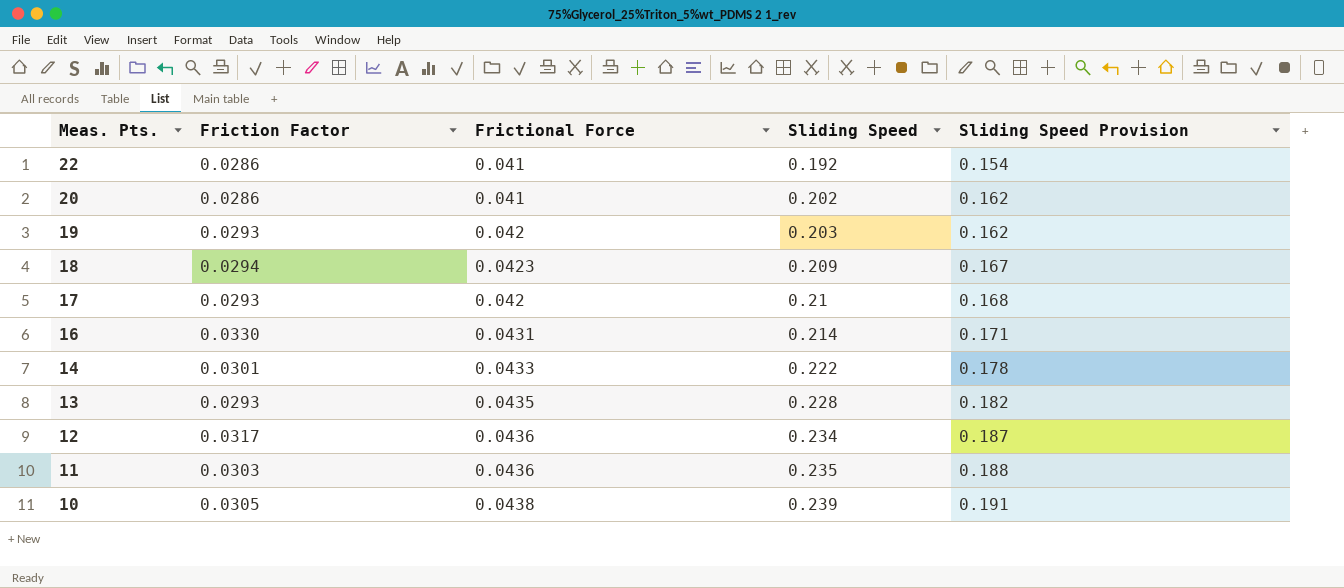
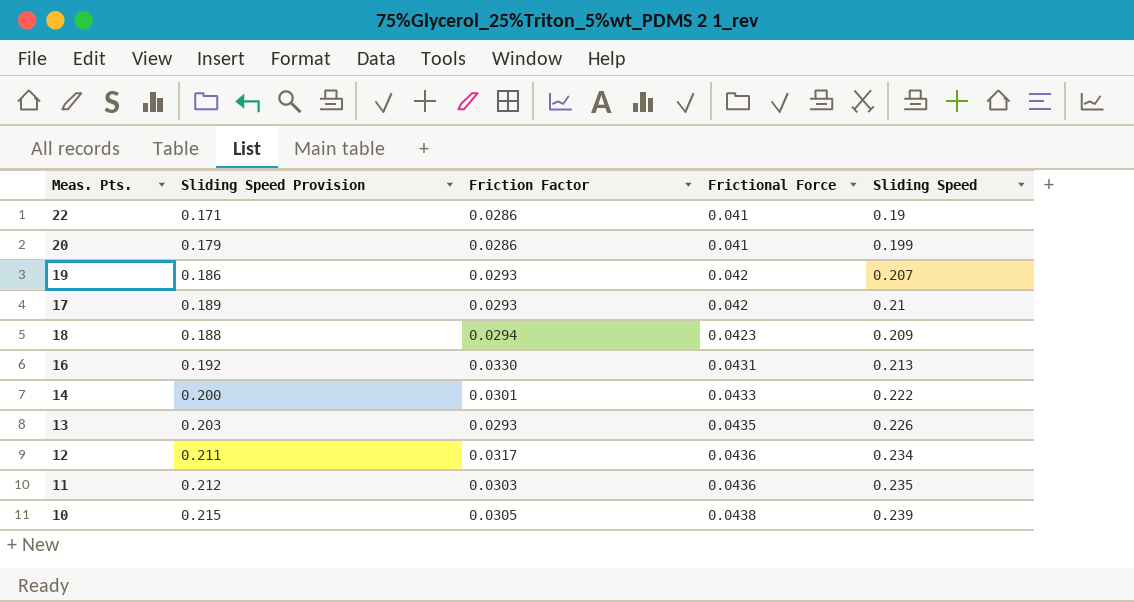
row order: Meas. Pts. descending -> Frictional Force ascending
column Sliding Speed Provision | formula: [Sliding Speed] * 0.8 -> [Sliding Speed] * 0.9
column Sliding Speed Provision | position: 5 -> 2
22 | Sliding Speed: 0.192 -> 0.19
20 | Sliding Speed: 0.202 -> 0.199
19 | Sliding Speed: 0.203 -> 0.207
16 | Sliding Speed: 0.214 -> 0.213
13 | Sliding Speed: 0.228 -> 0.226

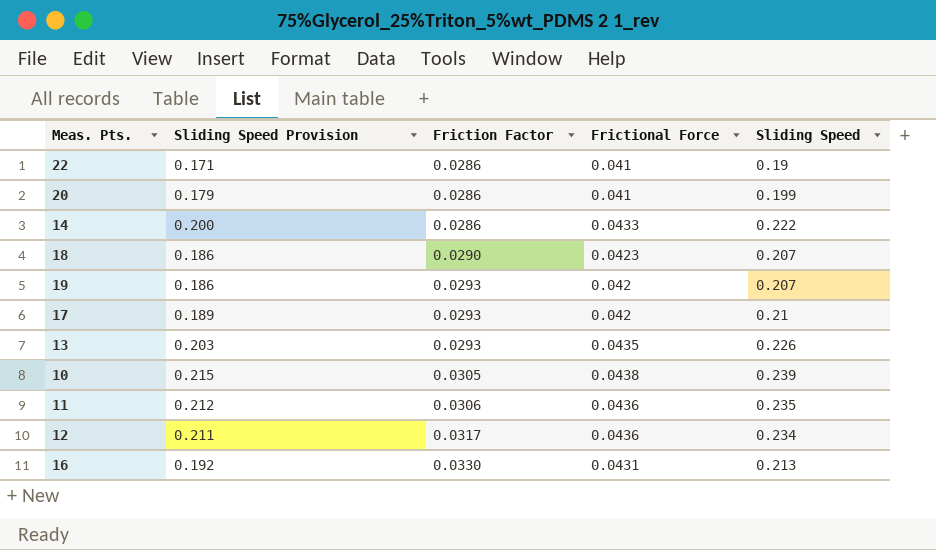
row order: Frictional Force ascending -> Friction Factor ascending
14 | Friction Factor: 0.0301 -> 0.0286
18 | Sliding Speed Provision: 0.188 -> 0.186
18 | Friction Factor: 0.0294 -> 0.0290
18 | Sliding Speed: 0.209 -> 0.207
11 | Friction Factor: 0.0303 -> 0.0306

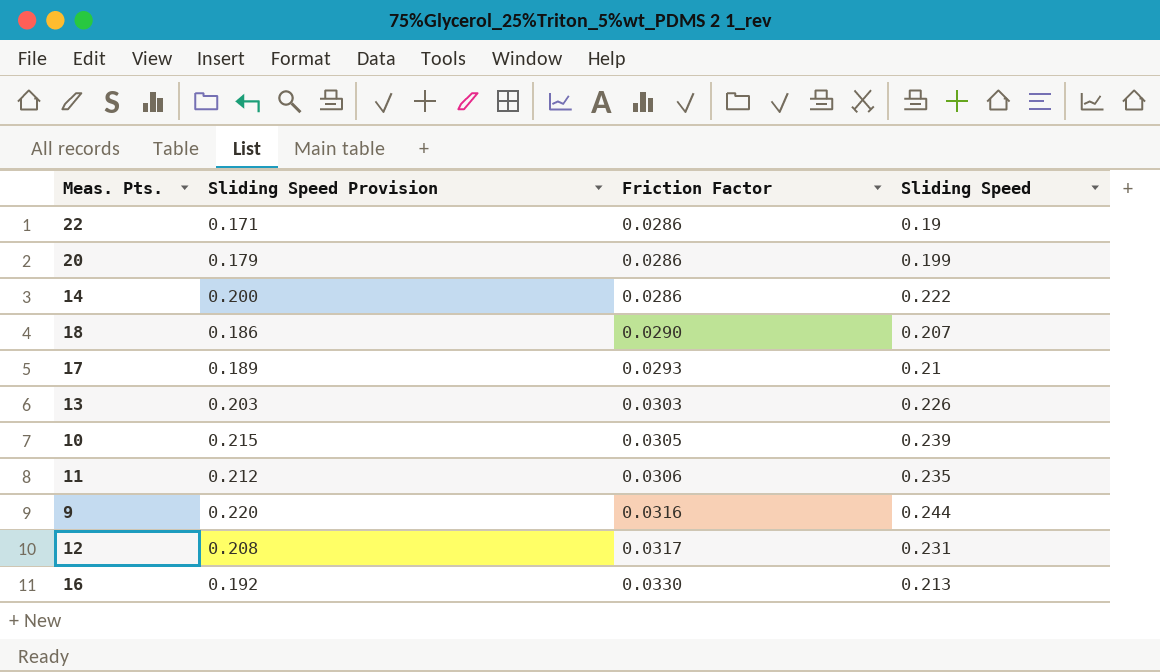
column Frictional Force | position: 4 -> none
row 19: 0.186 | 0.0293 | 0.042 | 0.207 -> none
13 | Friction Factor: 0.0293 -> 0.0303
row 9: none -> 0.220 | 0.0316 | 0.244
12 | Sliding Speed Provision: 0.211 -> 0.208
12 | Sliding Speed: 0.234 -> 0.231

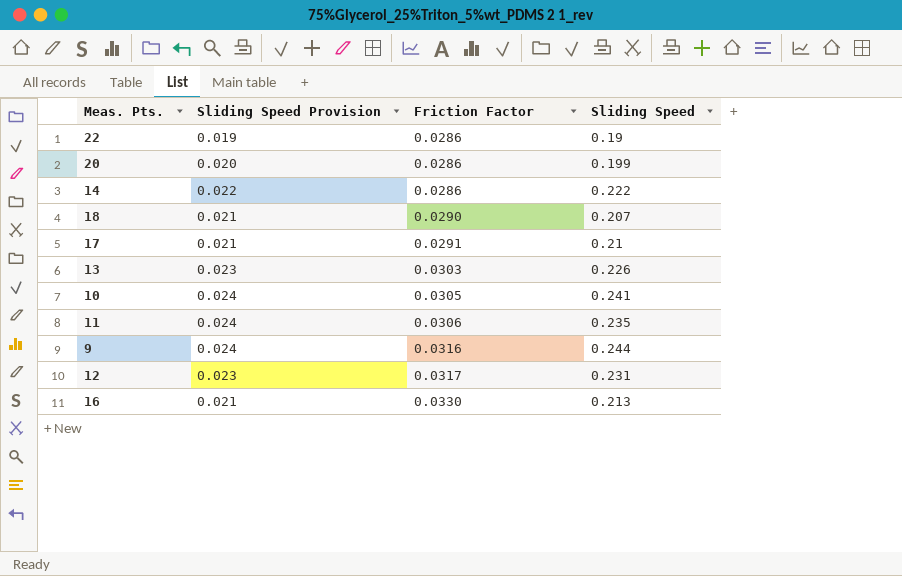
column Sliding Speed Provision | formula: [Sliding Speed] * 0.9 -> [Sliding Speed] * 0.1
17 | Friction Factor: 0.0293 -> 0.0291
10 | Sliding Speed: 0.239 -> 0.241

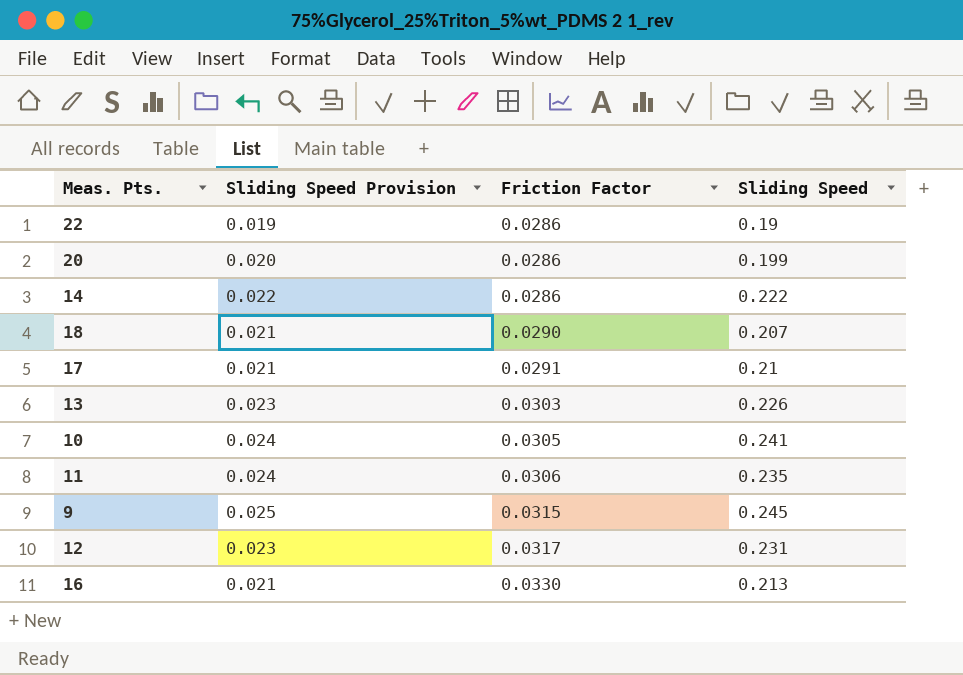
9 | Sliding Speed Provision: 0.024 -> 0.025
9 | Friction Factor: 0.0316 -> 0.0315
9 | Sliding Speed: 0.244 -> 0.245

